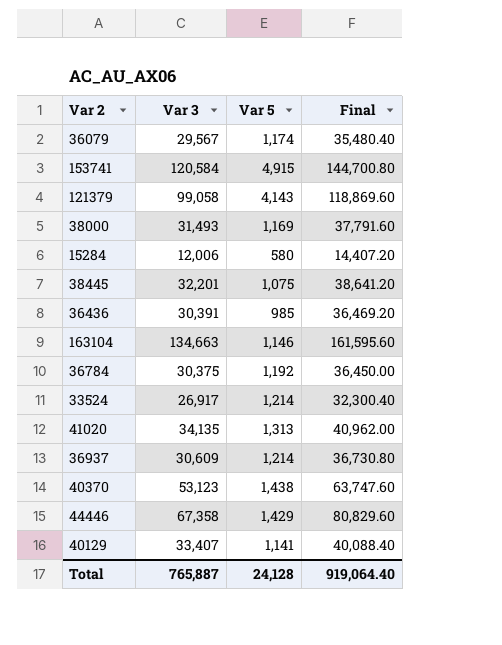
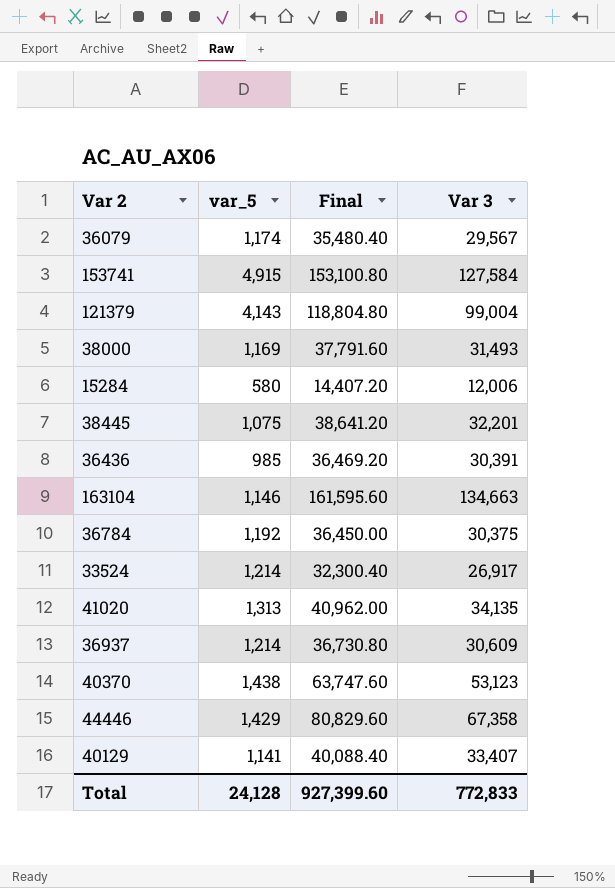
column name: Var 5 -> var_5
column Var 3 | position: 2 -> 4
153741 | Final: 144,700.80 -> 153,100.80
153741 | Var 3: 120,584 -> 127,584
121379 | Final: 118,869.60 -> 118,804.80
121379 | Var 3: 99,058 -> 99,004
Total | Final: 919,064.40 -> 927,399.60
Total | Var 3: 765,887 -> 772,833

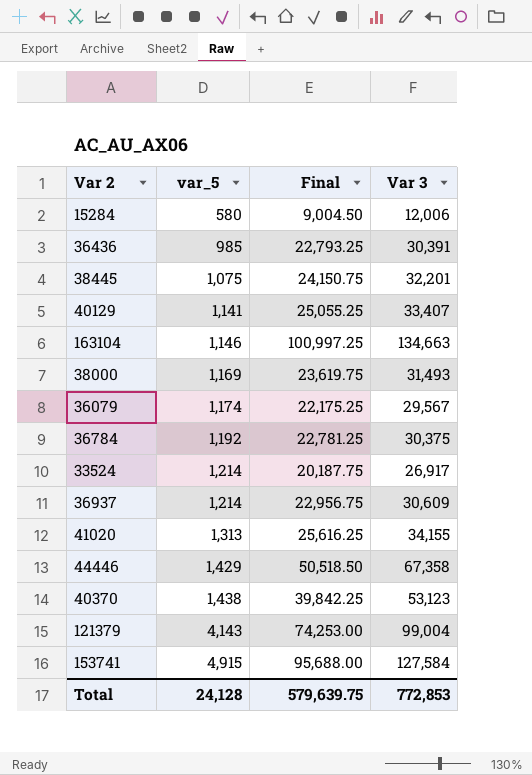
row order: none -> var_5 ascending
column Final | formula: [Var 3] * 1.2 -> [Var 3] * 0.75
41020 | Var 3: 34,135 -> 34,155
Total | Final: 927,399.60 -> 579,639.75
Total | Var 3: 772,833 -> 772,853

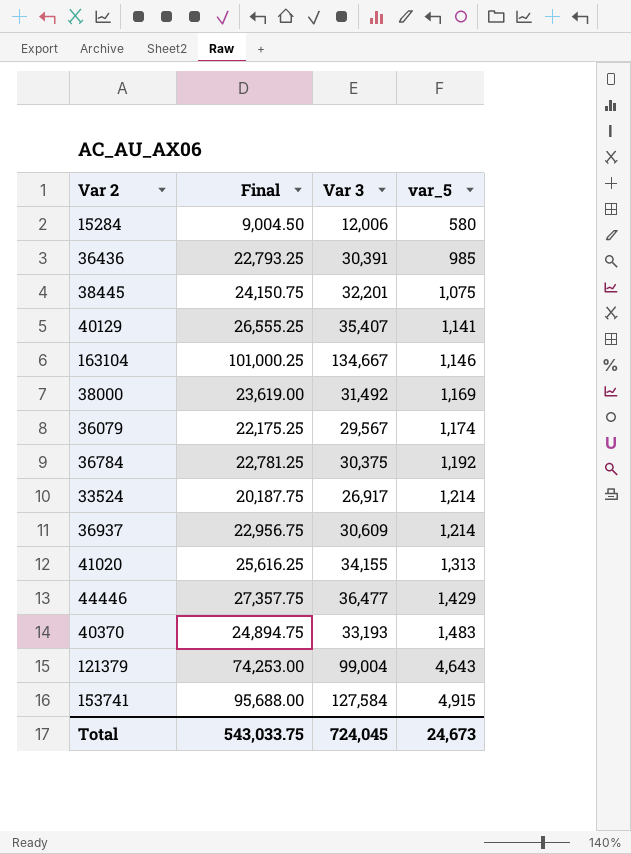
column var_5 | position: 2 -> 4
40129 | Final: 25,055.25 -> 26,555.25
40129 | Var 3: 33,407 -> 35,407
163104 | Final: 100,997.25 -> 101,000.25
163104 | Var 3: 134,663 -> 134,667
38000 | Final: 23,619.75 -> 23,619.00
38000 | Var 3: 31,493 -> 31,492
44446 | Final: 50,518.50 -> 27,357.75
44446 | Var 3: 67,358 -> 36,477
40370 | Final: 39,842.25 -> 24,894.75
40370 | Var 3: 53,123 -> 33,193
40370 | var_5: 1,438 -> 1,483
121379 | var_5: 4,143 -> 4,643
Total | Final: 579,639.75 -> 543,033.75
Total | Var 3: 772,853 -> 724,045
Total | var_5: 24,128 -> 24,673

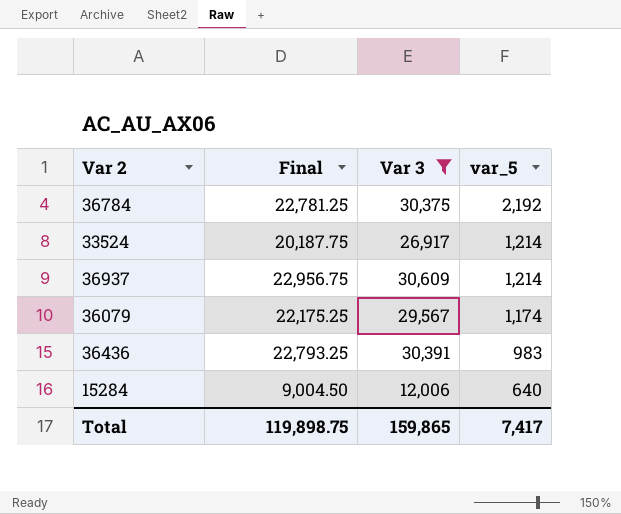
filter: none -> Var 3 <= 30,609
row order: var_5 ascending -> var_5 descending
36784 | var_5: 1,192 -> 2,192
36436 | var_5: 985 -> 983
15284 | var_5: 580 -> 640
Total | Final: 543,033.75 -> 119,898.75
Total | Var 3: 724,045 -> 159,865
Total | var_5: 24,673 -> 7,417

